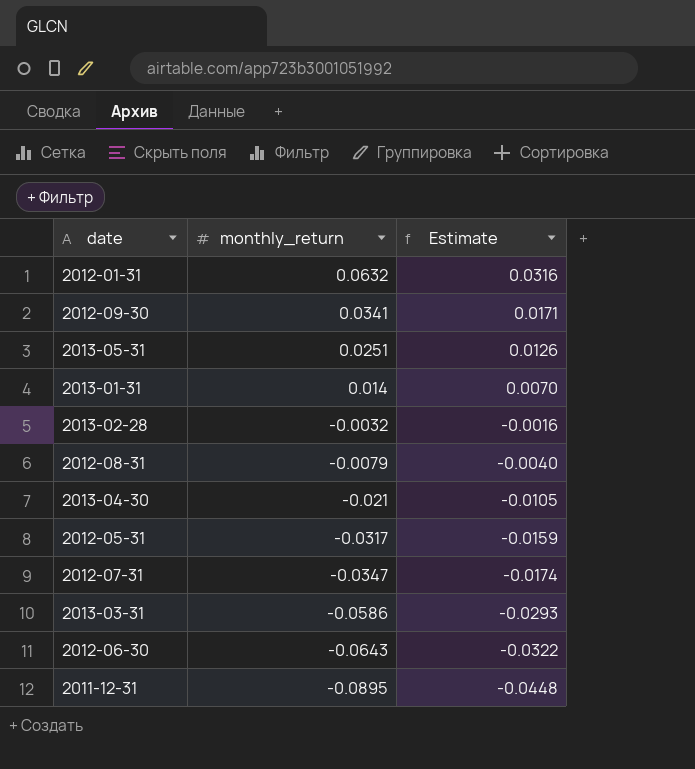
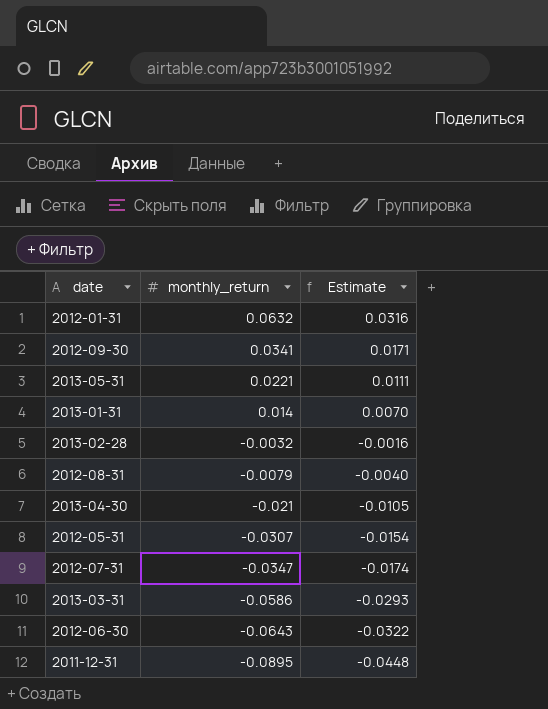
2013-05-31 | monthly_return: 0.0251 -> 0.0221
2013-05-31 | Estimate: 0.0126 -> 0.0111
2012-05-31 | monthly_return: -0.0317 -> -0.0307
2012-05-31 | Estimate: -0.0159 -> -0.0154

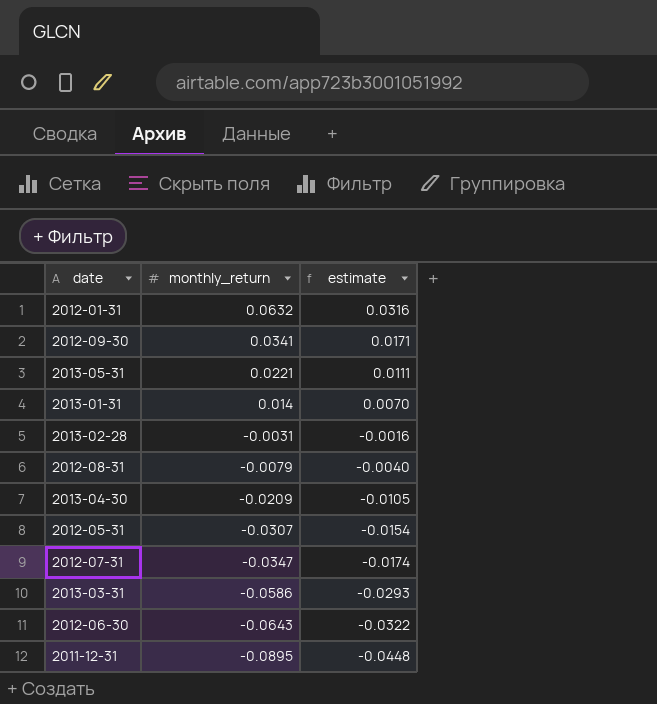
column name: Estimate -> estimate
2013-02-28 | monthly_return: -0.0032 -> -0.0031
2013-04-30 | monthly_return: -0.021 -> -0.0209

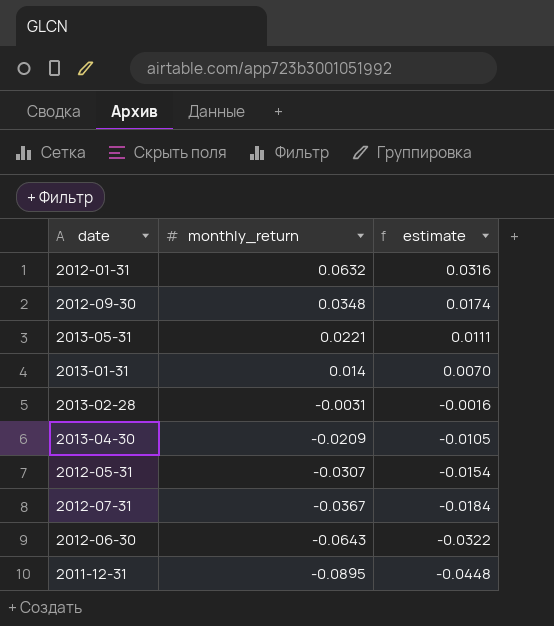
row 2012-08-31: -0.0079 | -0.0040 -> none
row 2013-03-31: -0.0586 | -0.0293 -> none
2012-09-30 | monthly_return: 0.0341 -> 0.0348
2012-09-30 | estimate: 0.0171 -> 0.0174
2012-07-31 | monthly_return: -0.0347 -> -0.0367
2012-07-31 | estimate: -0.0174 -> -0.0184

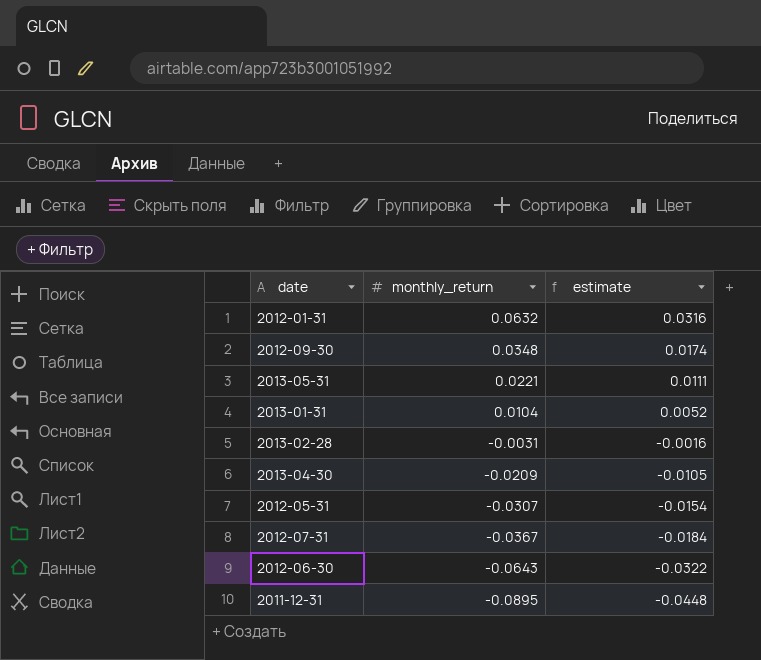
2013-01-31 | monthly_return: 0.014 -> 0.0104
2013-01-31 | estimate: 0.0070 -> 0.0052

